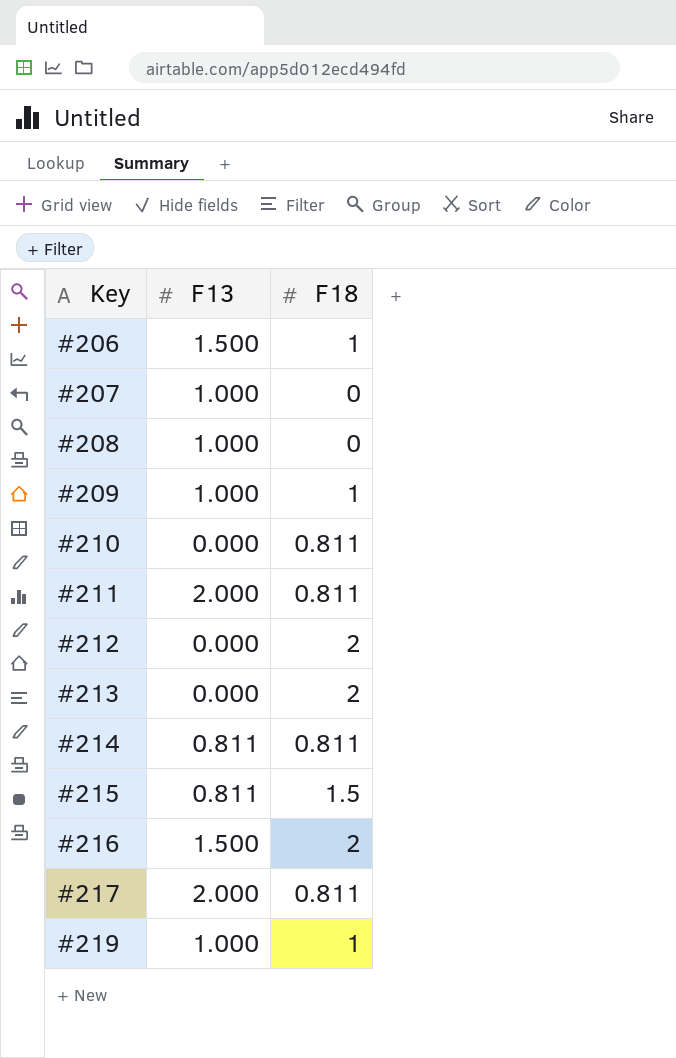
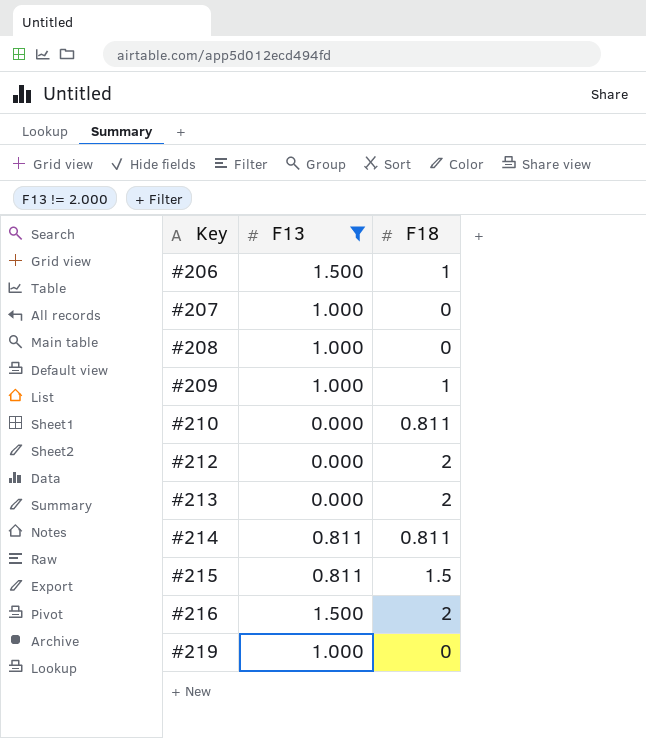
filter: none -> F13 != 2.000
#219 | F18: 1 -> 0

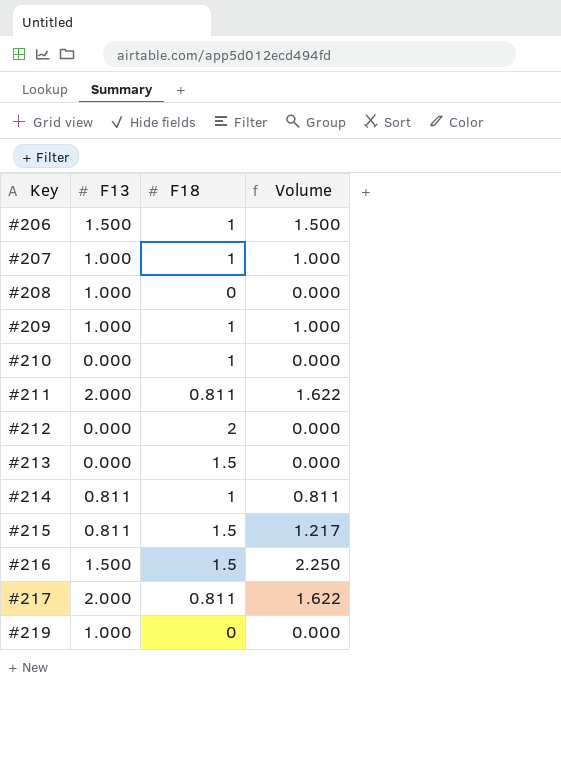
filter: F13 != 2.000 -> none
column Volume | formula: none -> [F13] * [F18]
#207 | F18: 0 -> 1
#210 | F18: 0.811 -> 1
#213 | F18: 2 -> 1.5
#214 | F18: 0.811 -> 1
#216 | F18: 2 -> 1.5

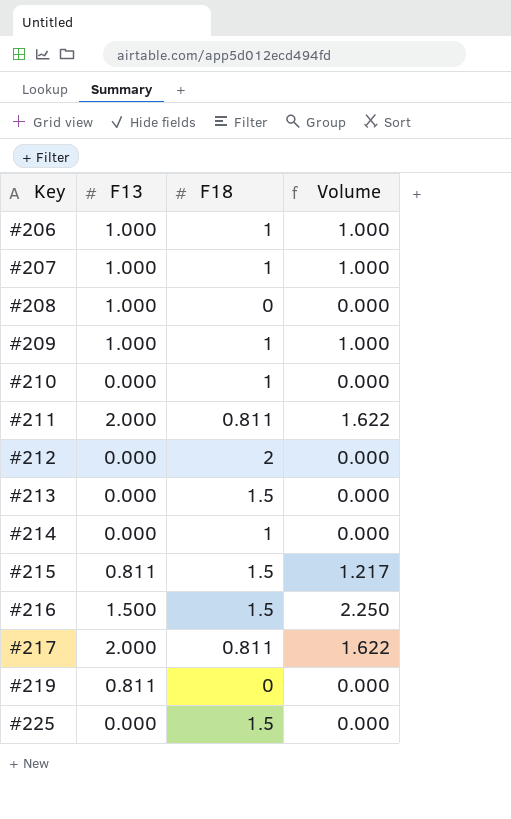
#206 | F13: 1.500 -> 1.000
#206 | Volume: 1.500 -> 1.000
#214 | F13: 0.811 -> 0.000
#214 | Volume: 0.811 -> 0.000
#219 | F13: 1.000 -> 0.811
row #225: none -> 0.000 | 1.5 | 0.000

